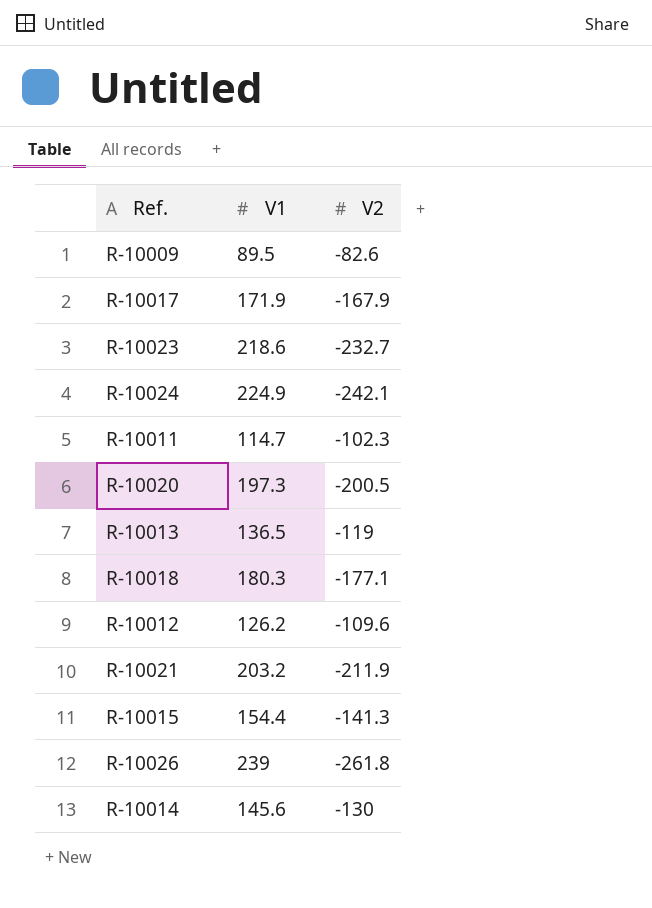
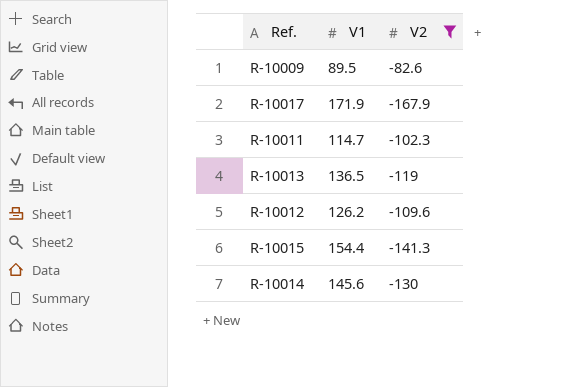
filter: none -> V2 >= -167.9

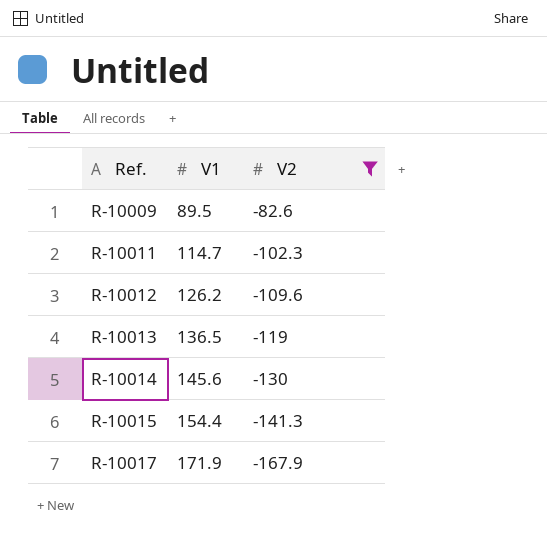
row order: none -> Ref. ascending

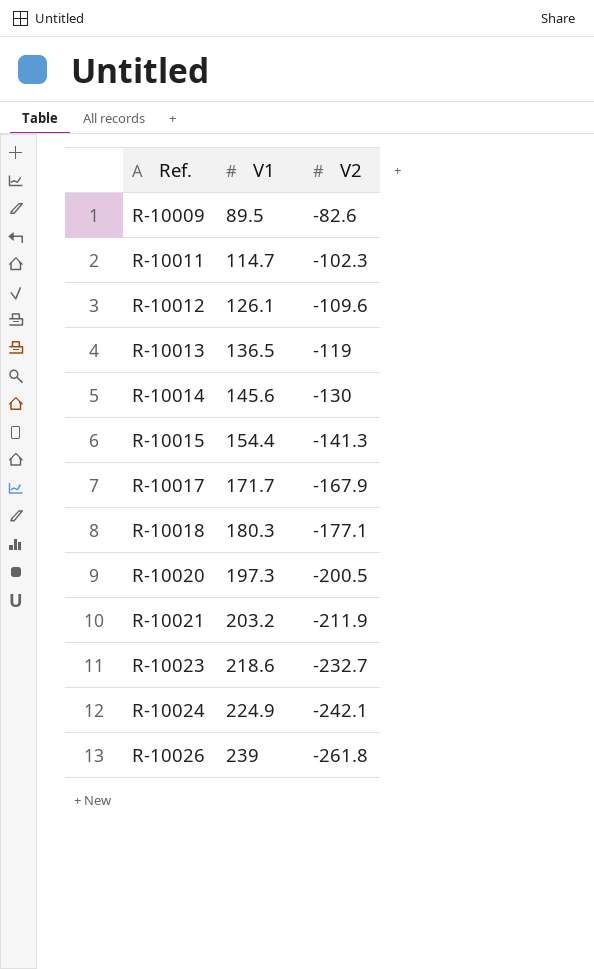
filter: V2 >= -167.9 -> none
R-10012 | V1: 126.2 -> 126.1
R-10017 | V1: 171.9 -> 171.7

